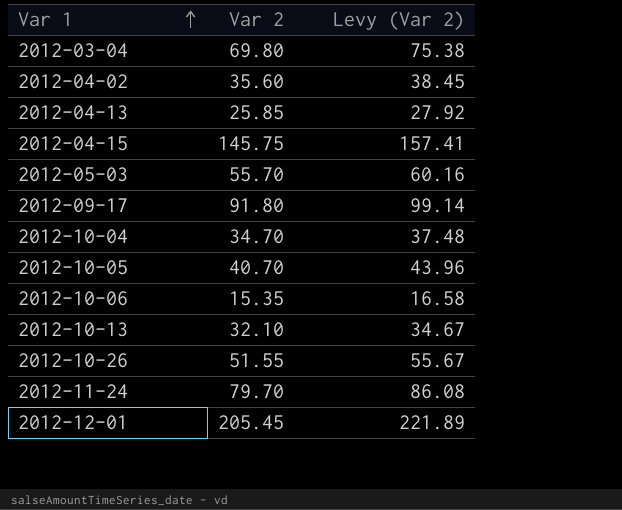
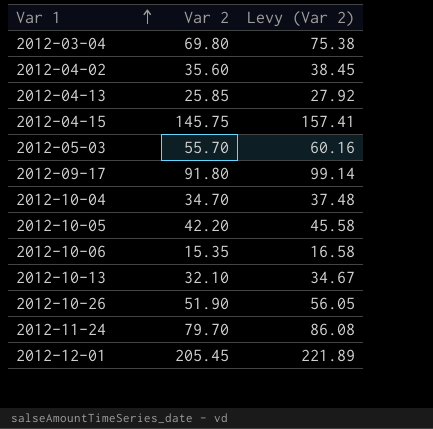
2012-10-05 | Var 2: 40.70 -> 42.20
2012-10-05 | Levy (Var 2): 43.96 -> 45.58
2012-10-26 | Var 2: 51.55 -> 51.90
2012-10-26 | Levy (Var 2): 55.67 -> 56.05

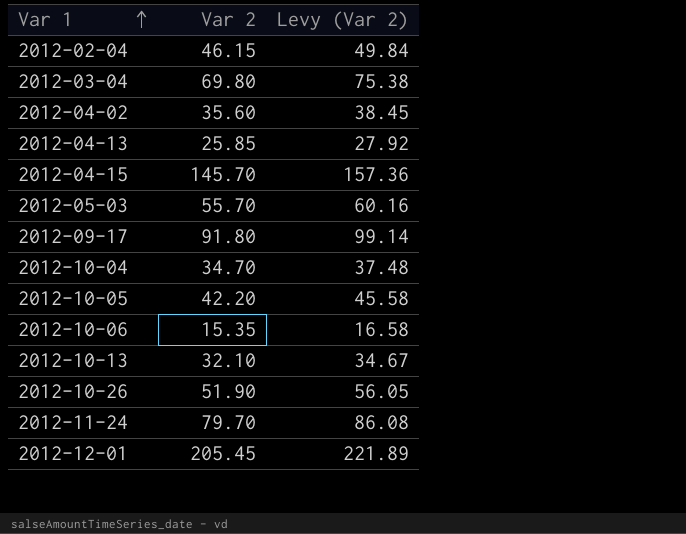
row 2012-02-04: none -> 46.15 | 49.84
2012-04-15 | Var 2: 145.75 -> 145.70
2012-04-15 | Levy (Var 2): 157.41 -> 157.36

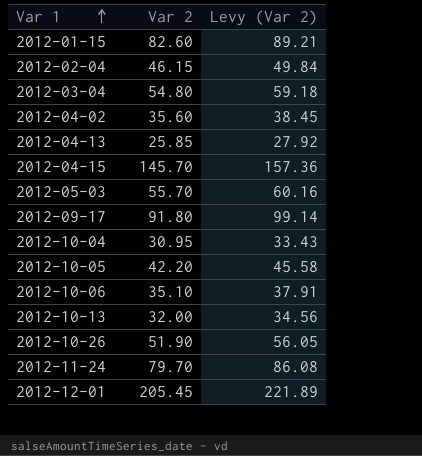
row 2012-01-15: none -> 82.60 | 89.21
2012-03-04 | Var 2: 69.80 -> 54.80
2012-03-04 | Levy (Var 2): 75.38 -> 59.18
2012-10-04 | Var 2: 34.70 -> 30.95
2012-10-04 | Levy (Var 2): 37.48 -> 33.43
2012-10-06 | Var 2: 15.35 -> 35.10
2012-10-06 | Levy (Var 2): 16.58 -> 37.91
2012-10-13 | Var 2: 32.10 -> 32.00
2012-10-13 | Levy (Var 2): 34.67 -> 34.56

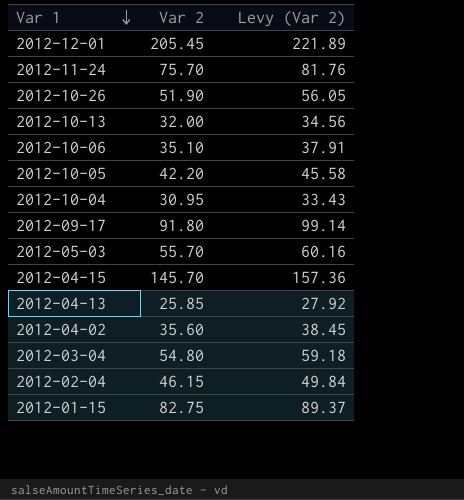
row order: Var 1 ascending -> Var 1 descending
2012-11-24 | Var 2: 79.70 -> 75.70
2012-11-24 | Levy (Var 2): 86.08 -> 81.76
2012-01-15 | Var 2: 82.60 -> 82.75
2012-01-15 | Levy (Var 2): 89.21 -> 89.37

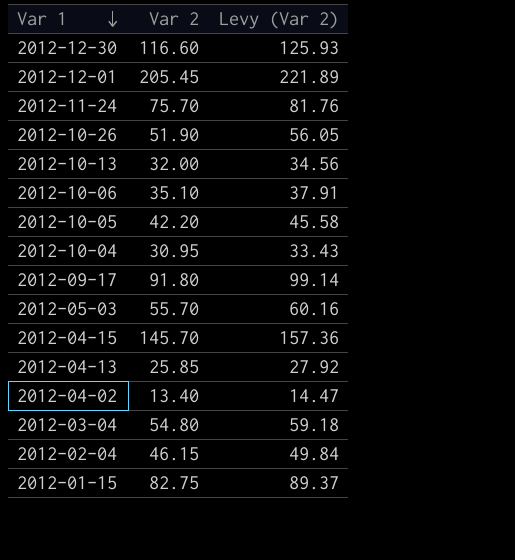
row 2012-12-30: none -> 116.60 | 125.93
2012-04-02 | Var 2: 35.60 -> 13.40
2012-04-02 | Levy (Var 2): 38.45 -> 14.47

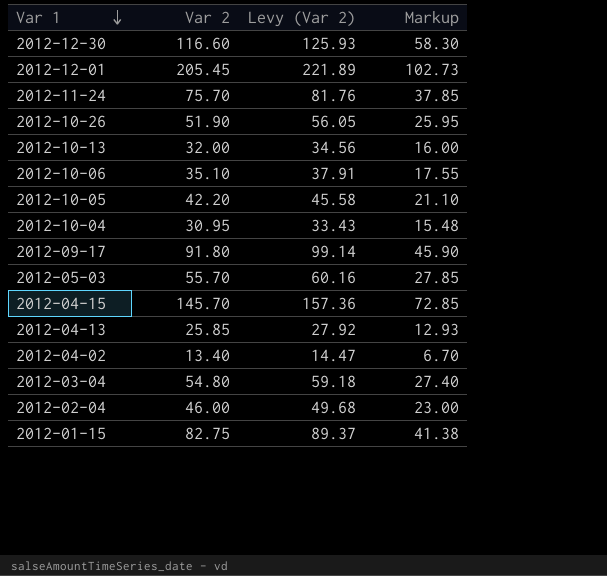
column Markup | formula: none -> [Var 2] * 0.5
2012-02-04 | Var 2: 46.15 -> 46.00
2012-02-04 | Levy (Var 2): 49.84 -> 49.68

